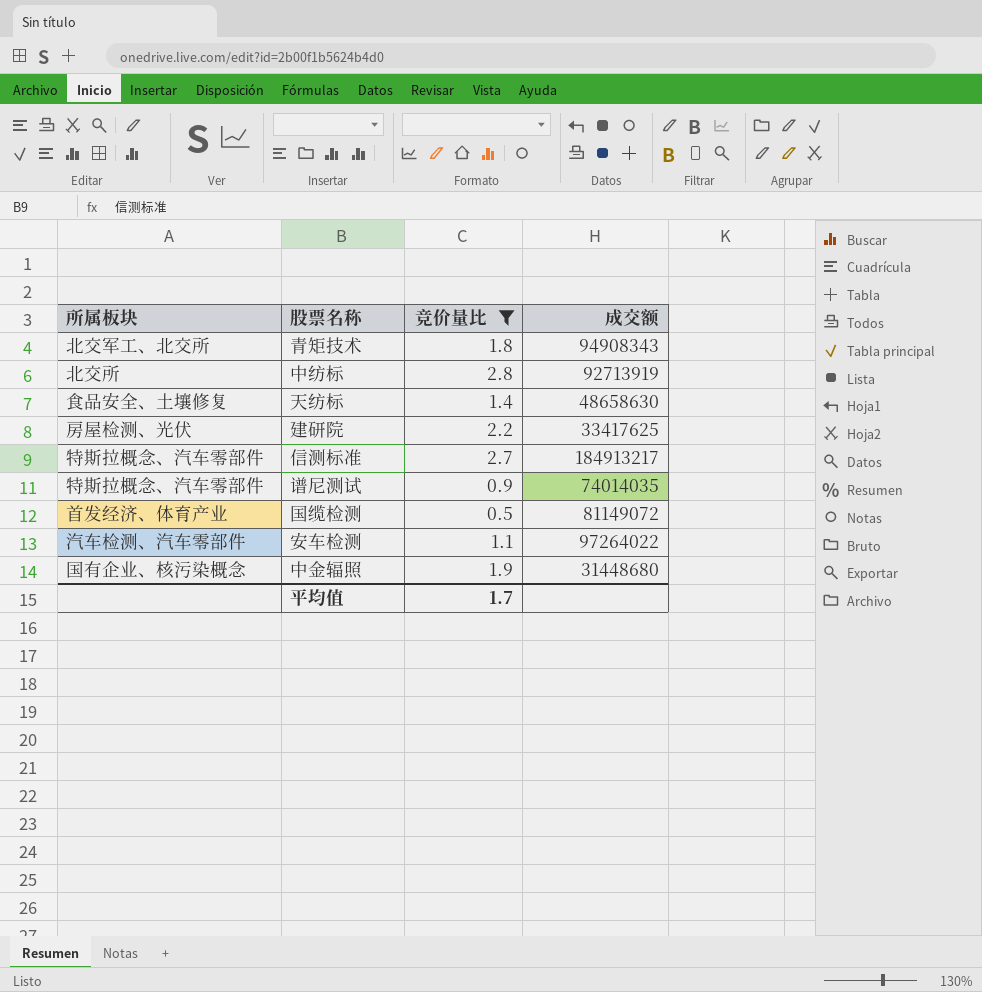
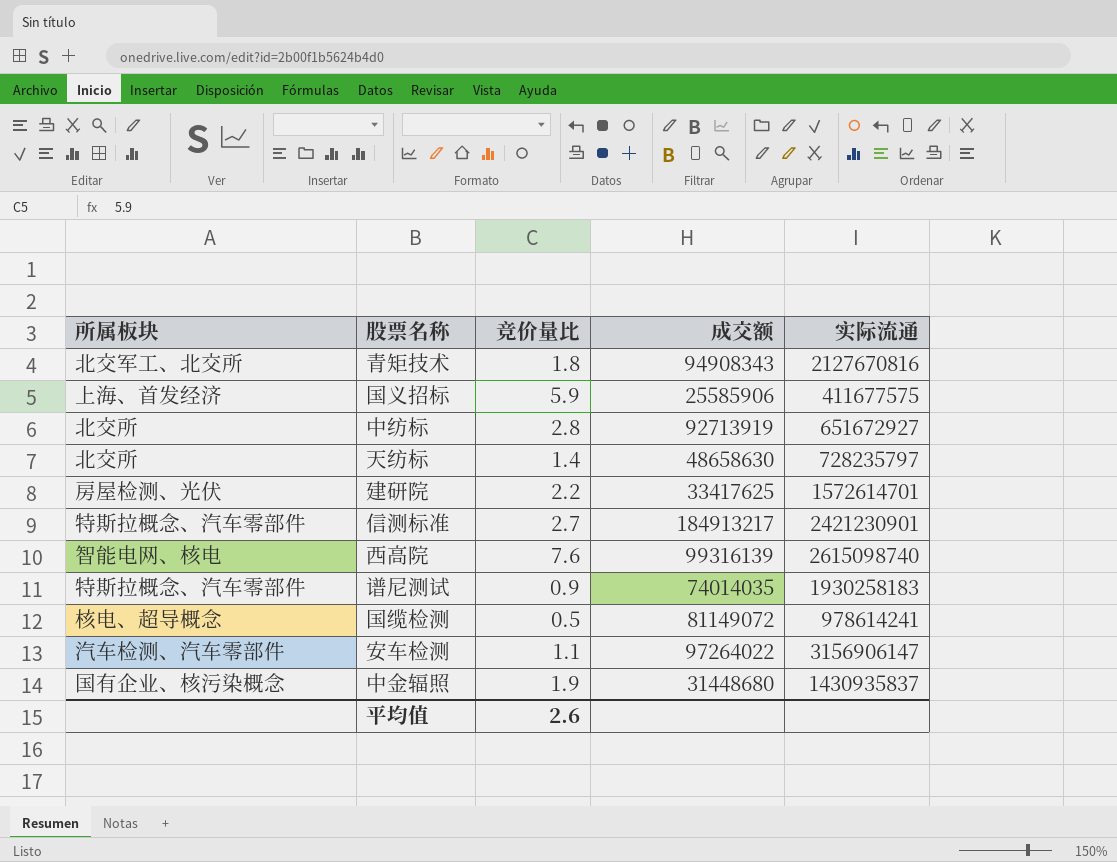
filter: 竞价量比 <= 2.8 -> none
column 实际流通 | position: none -> 5
天纺标 | 所属板块: 食品安全、土壤修复 -> 北交所
国缆检测 | 所属板块: 首发经济、体育产业 -> 核电、超导概念
平均值 | 竞价量比: 1.7 -> 2.6

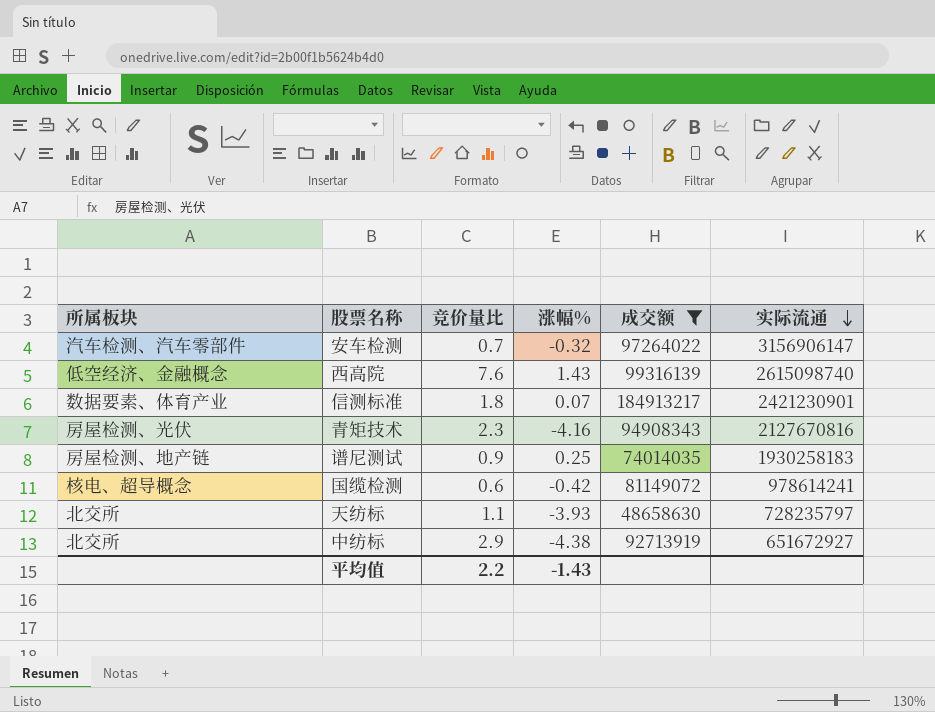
filter: none -> 成交额 >= 48658630
row order: none -> 实际流通 descending
column 涨幅% | position: none -> 4
安车检测 | 竞价量比: 1.1 -> 0.7
西高院 | 所属板块: 智能电网、核电 -> 低空经济、金融概念
信测标准 | 所属板块: 特斯拉概念、汽车零部件 -> 数据要素、体育产业
信测标准 | 竞价量比: 2.7 -> 1.8
青矩技术 | 所属板块: 北交军工、北交所 -> 房屋检测、光伏
青矩技术 | 竞价量比: 1.8 -> 2.3
谱尼测试 | 所属板块: 特斯拉概念、汽车零部件 -> 房屋检测、地产链
国缆检测 | 竞价量比: 0.5 -> 0.6
天纺标 | 竞价量比: 1.4 -> 1.1
中纺标 | 竞价量比: 2.8 -> 2.9
平均值 | 竞价量比: 2.6 -> 2.2

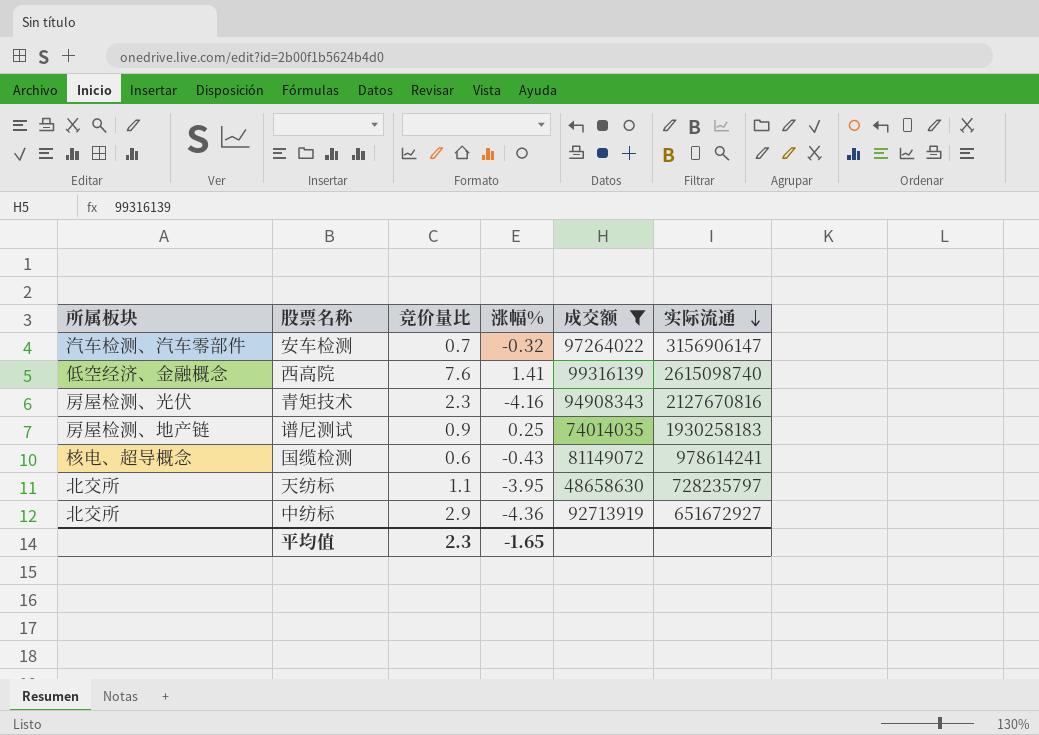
row 信测标准: 数据要素、体育产业 | 1.8 | 0.07 | 184913217 | 2421230901 -> none
西高院 | 涨幅%: 1.43 -> 1.41
国缆检测 | 涨幅%: -0.42 -> -0.43
天纺标 | 涨幅%: -3.93 -> -3.95
中纺标 | 涨幅%: -4.38 -> -4.36
平均值 | 竞价量比: 2.2 -> 2.3
平均值 | 涨幅%: -1.43 -> -1.65

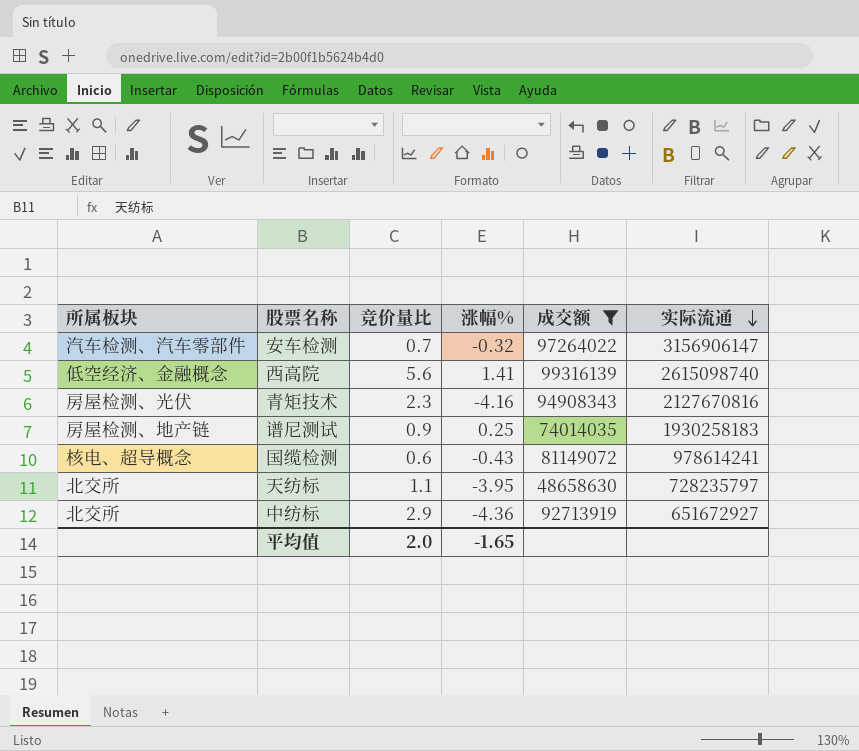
西高院 | 竞价量比: 7.6 -> 5.6
平均值 | 竞价量比: 2.3 -> 2.0

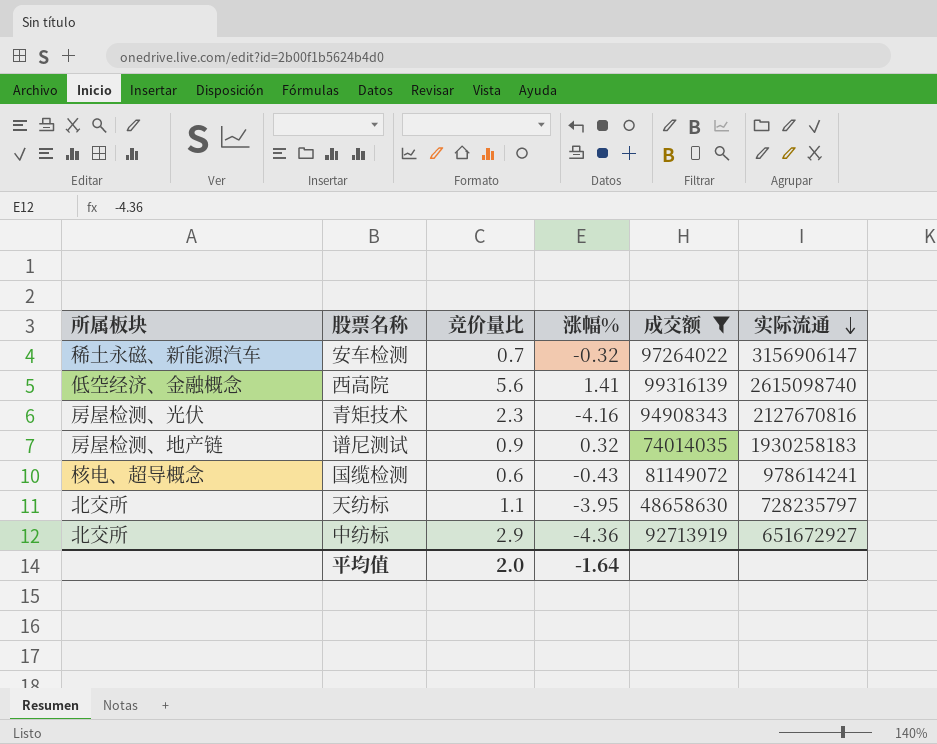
安车检测 | 所属板块: 汽车检测、汽车零部件 -> 稀土永磁、新能源汽车
谱尼测试 | 涨幅%: 0.25 -> 0.32
平均值 | 涨幅%: -1.65 -> -1.64

